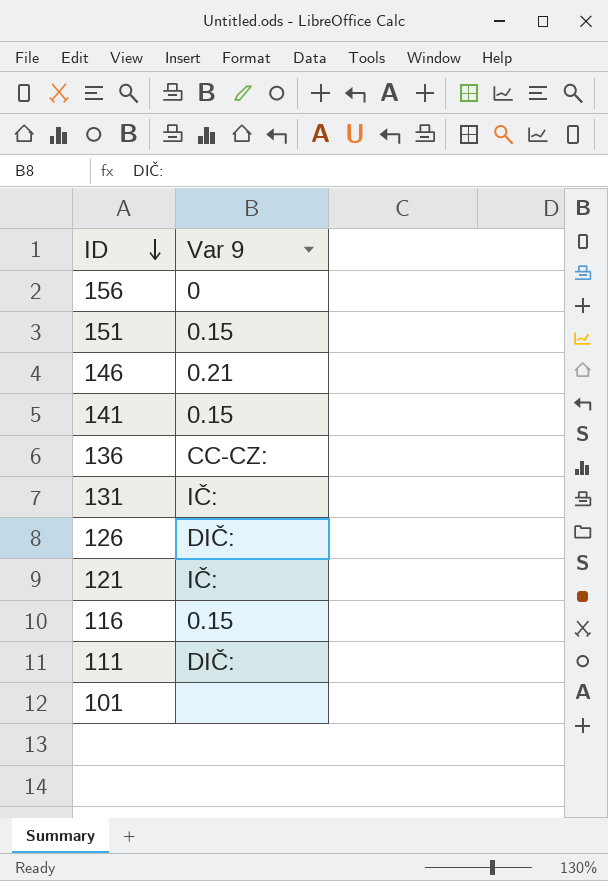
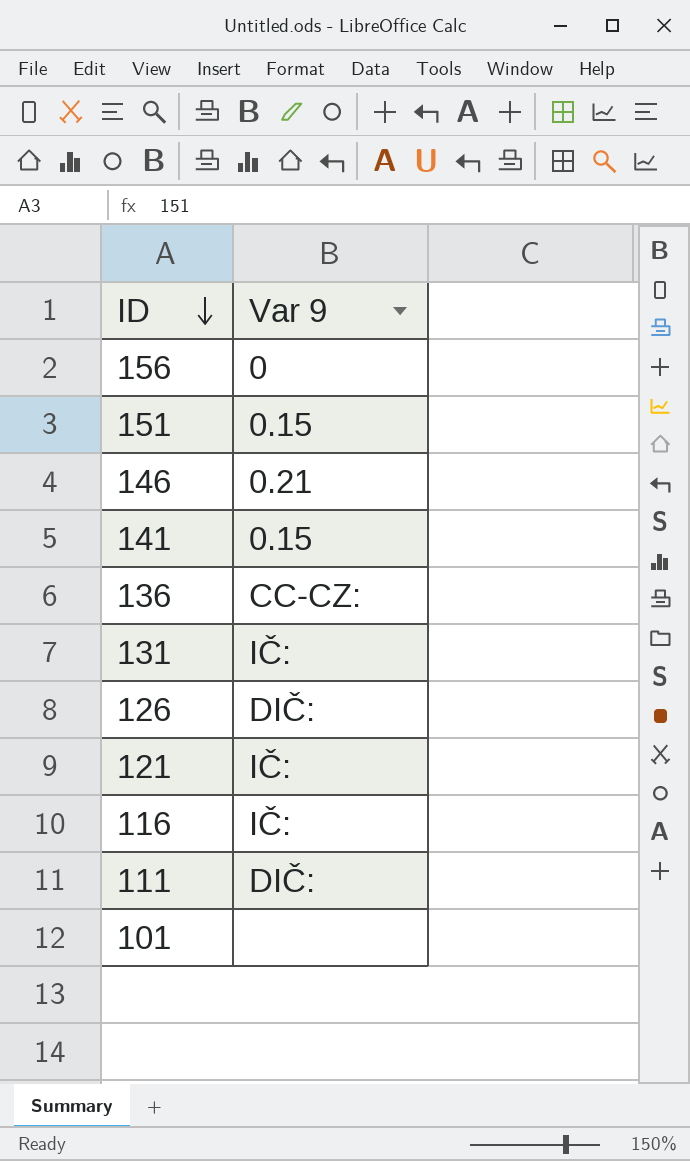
116 | Var 9: 0.15 -> IČ:

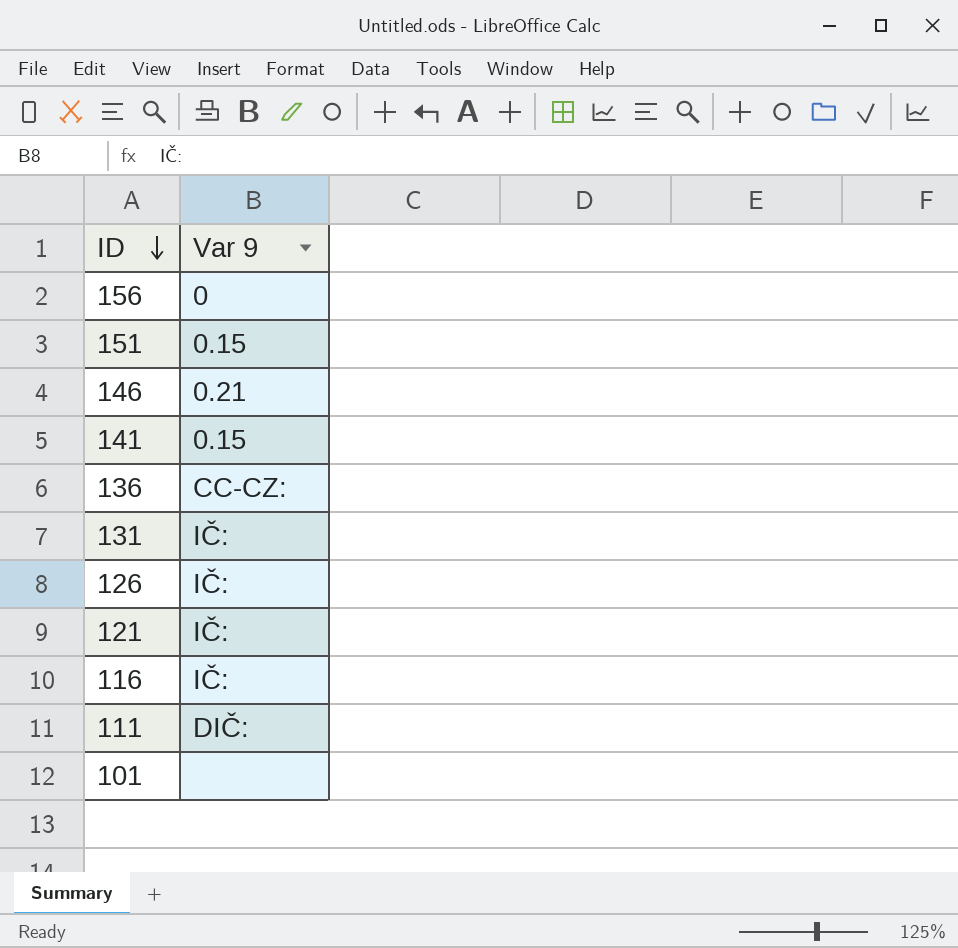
126 | Var 9: DIČ: -> IČ:

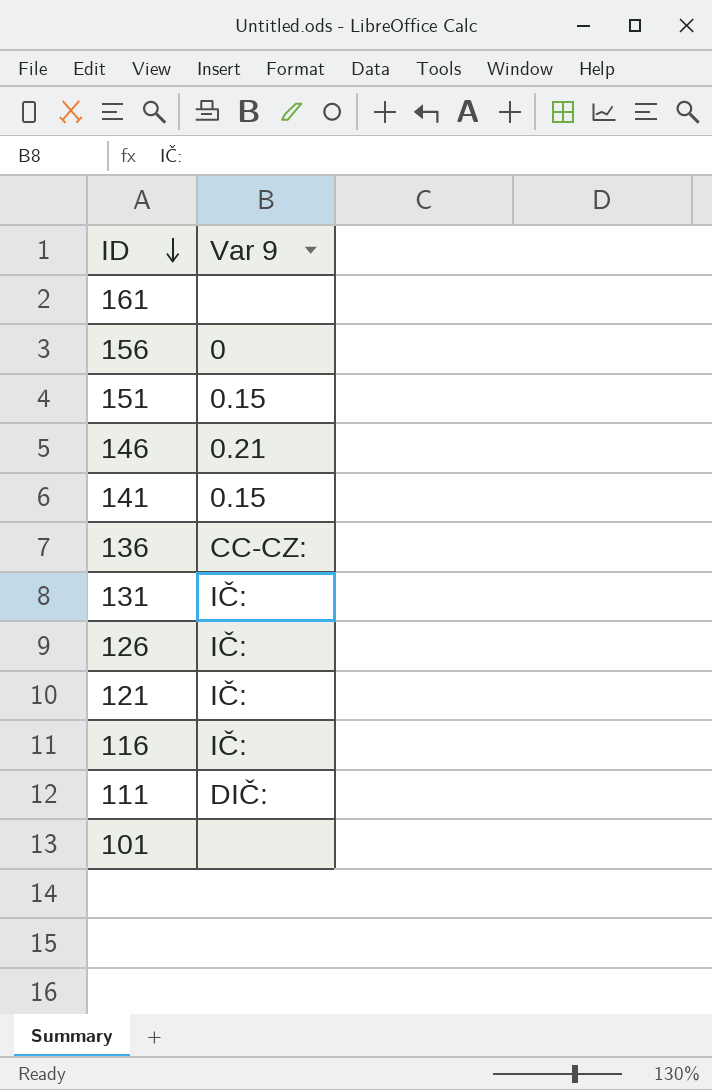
row 161: none -> none

